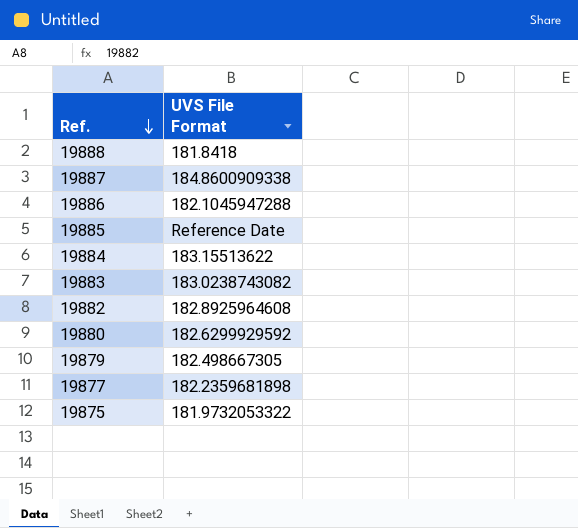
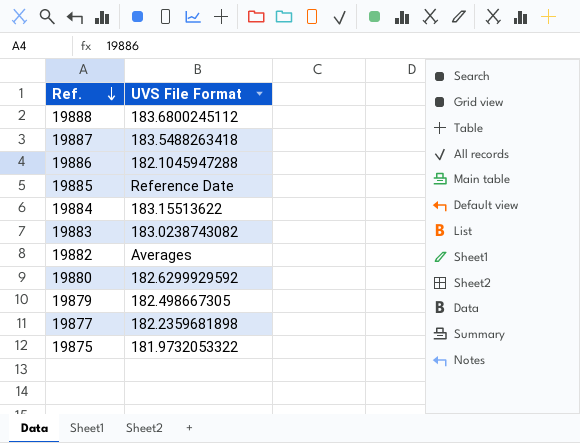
19888 | UVS File Format: 181.8418 -> 183.6800245112
19887 | UVS File Format: 184.8600909338 -> 183.5488263418
19882 | UVS File Format: 182.8925964608 -> Averages

